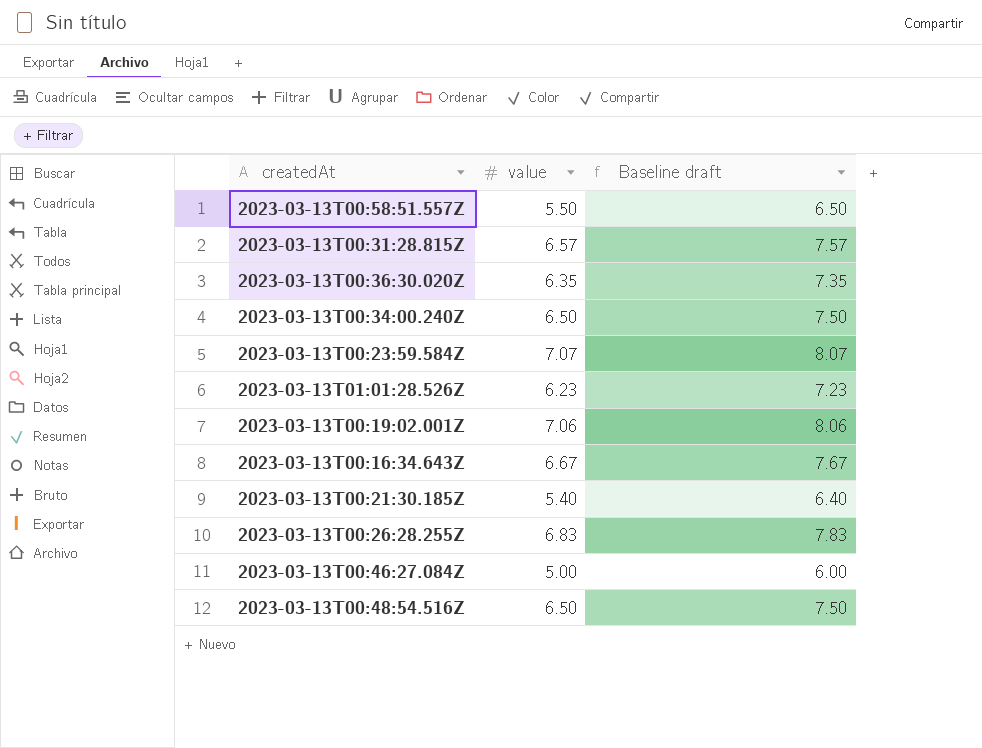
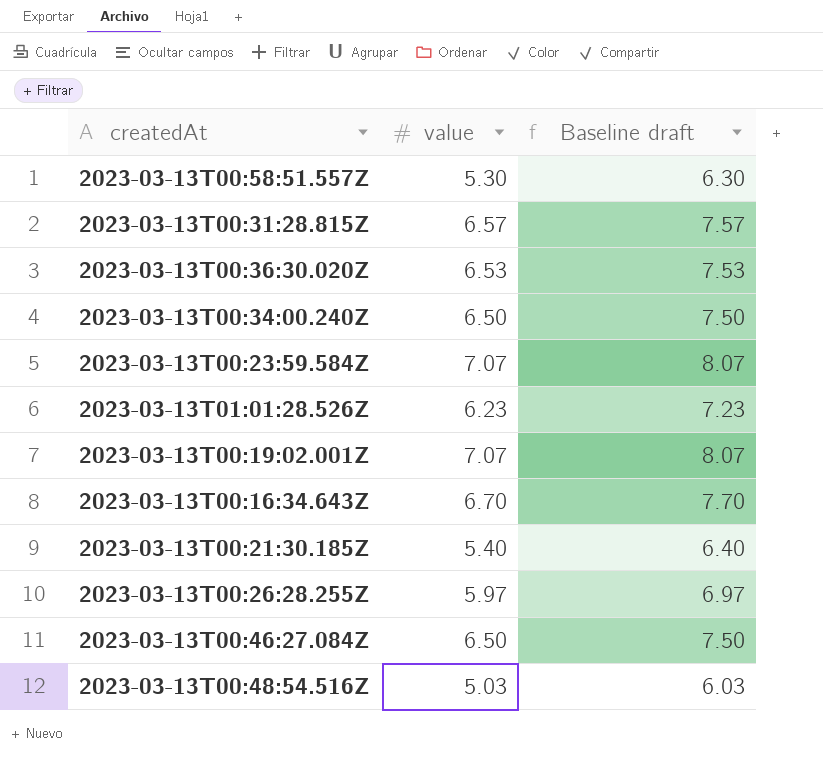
2023-03-13T00:58:51.557Z | value: 5.50 -> 5.30
2023-03-13T00:58:51.557Z | Baseline draft: 6.50 -> 6.30
2023-03-13T00:36:30.020Z | value: 6.35 -> 6.53
2023-03-13T00:36:30.020Z | Baseline draft: 7.35 -> 7.53
2023-03-13T00:19:02.001Z | value: 7.06 -> 7.07
2023-03-13T00:19:02.001Z | Baseline draft: 8.06 -> 8.07
2023-03-13T00:16:34.643Z | value: 6.67 -> 6.70
2023-03-13T00:16:34.643Z | Baseline draft: 7.67 -> 7.70
2023-03-13T00:26:28.255Z | value: 6.83 -> 5.97
2023-03-13T00:26:28.255Z | Baseline draft: 7.83 -> 6.97
2023-03-13T00:46:27.084Z | value: 5.00 -> 6.50
2023-03-13T00:46:27.084Z | Baseline draft: 6.00 -> 7.50
2023-03-13T00:48:54.516Z | value: 6.50 -> 5.03
2023-03-13T00:48:54.516Z | Baseline draft: 7.50 -> 6.03

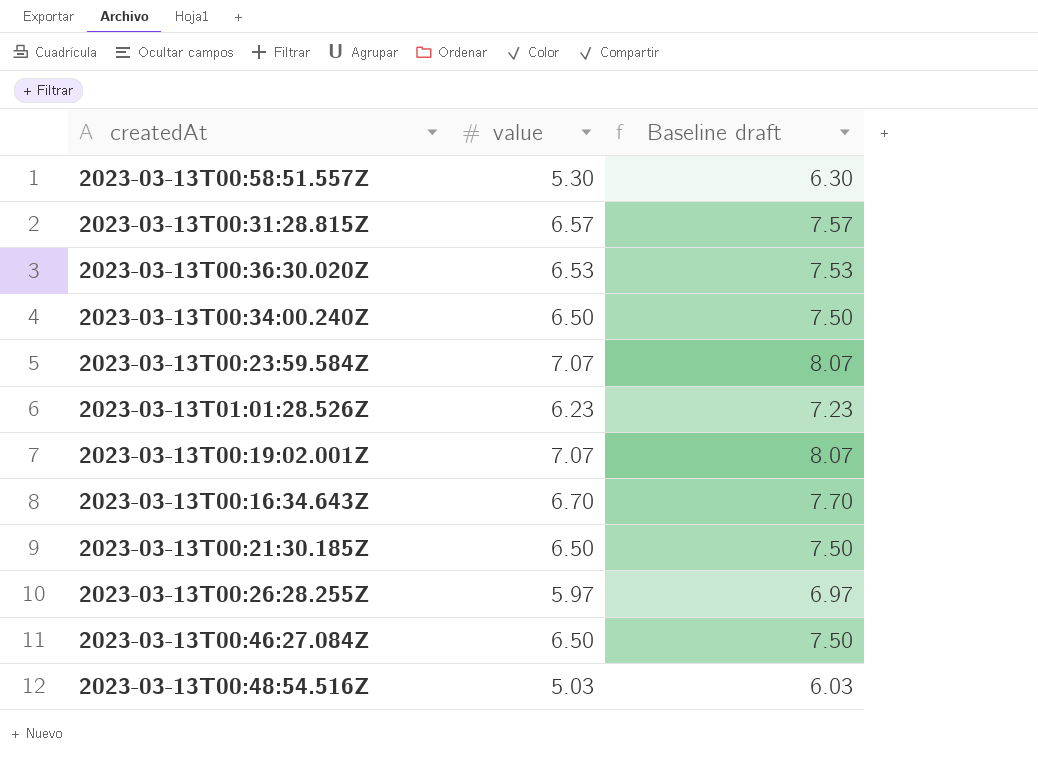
2023-03-13T00:21:30.185Z | value: 5.40 -> 6.50
2023-03-13T00:21:30.185Z | Baseline draft: 6.40 -> 7.50

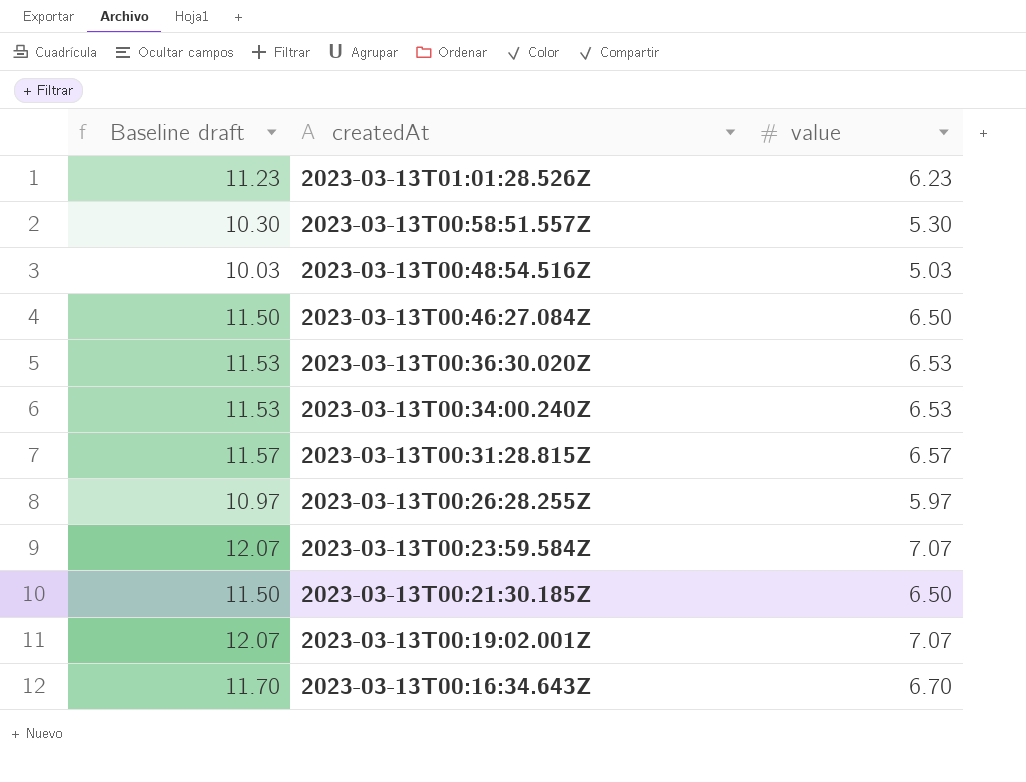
row order: none -> createdAt descending
column Baseline draft | formula: [value] + 1 -> [value] + 5
column Baseline draft | position: 3 -> 1
2023-03-13T00:34:00.240Z | value: 6.50 -> 6.53

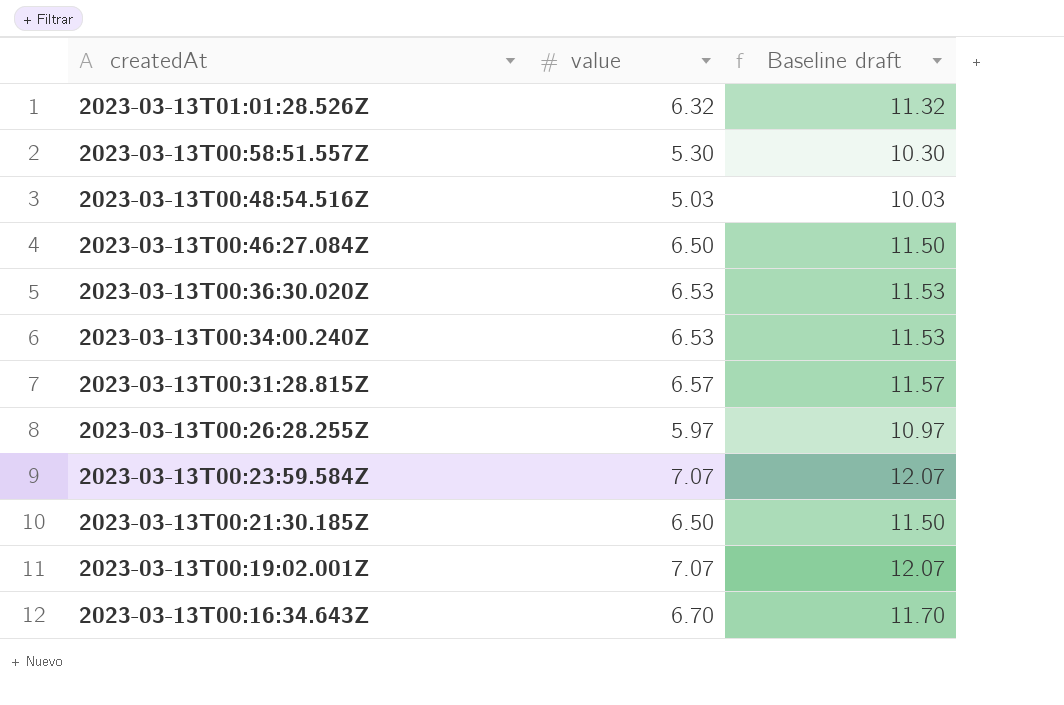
column Baseline draft | position: 1 -> 3
2023-03-13T01:01:28.526Z | value: 6.23 -> 6.32
2023-03-13T01:01:28.526Z | Baseline draft: 11.23 -> 11.32

